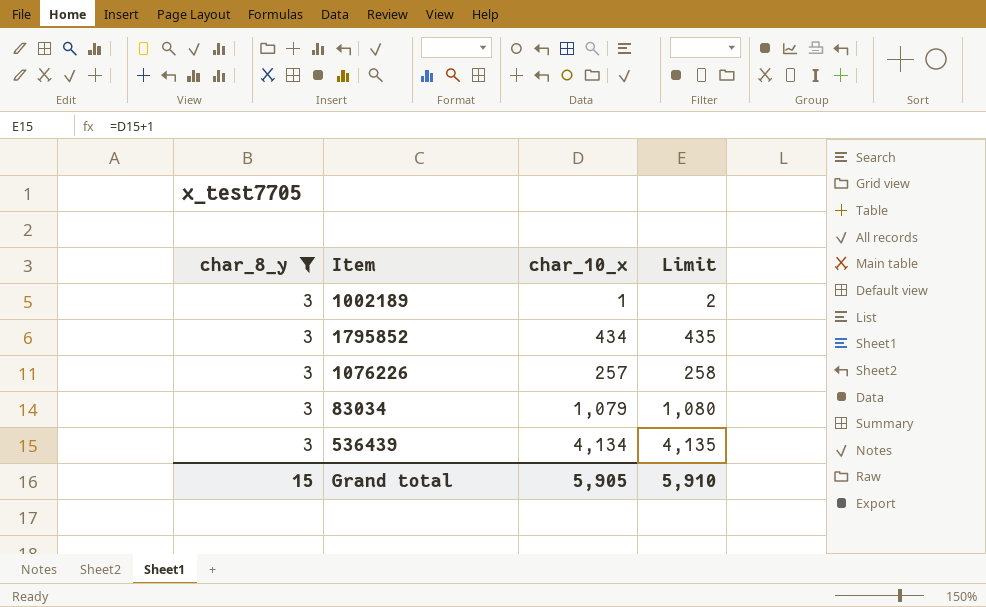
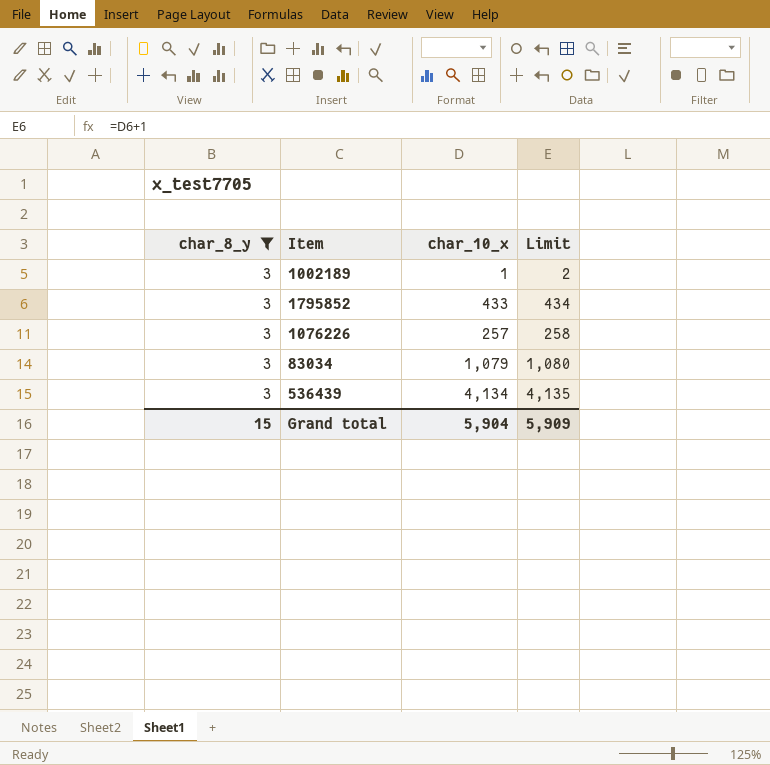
1795852 | char_10_x: 434 -> 433
1795852 | Limit: 435 -> 434
Grand total | char_10_x: 5,905 -> 5,904
Grand total | Limit: 5,910 -> 5,909

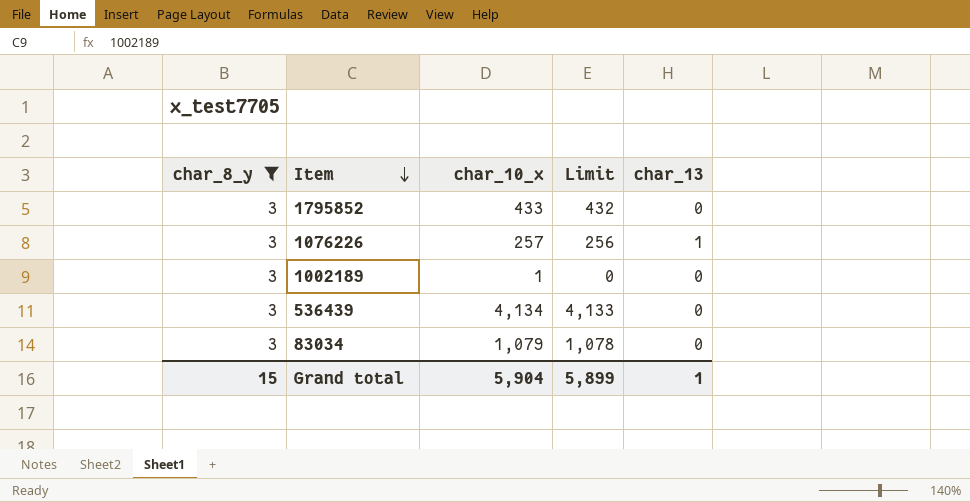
row order: none -> Item descending
column Limit | formula: [char_10_x] + 1 -> [char_10_x] - 1
column char_13 | position: none -> 5
Grand total | Limit: 5,909 -> 5,899

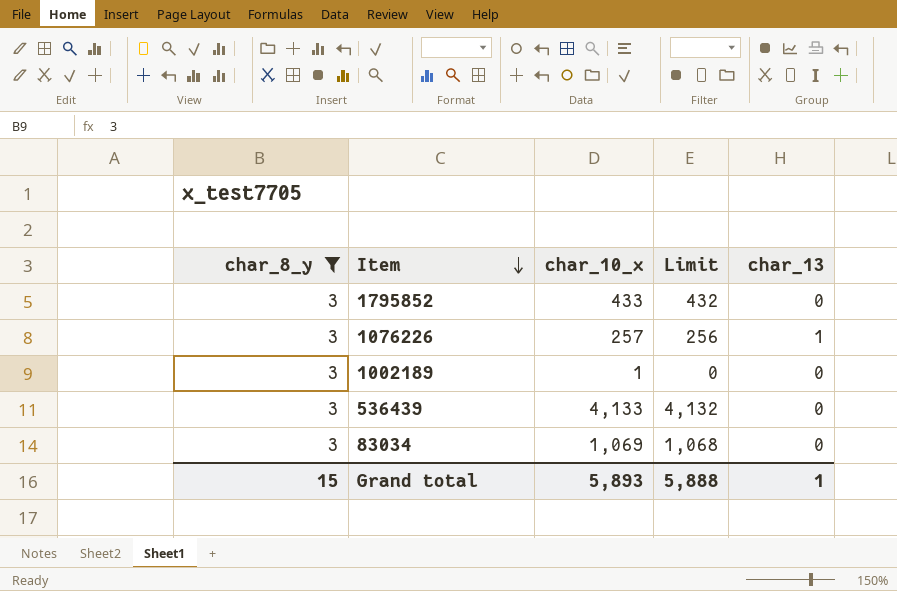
536439 | char_10_x: 4,134 -> 4,133
536439 | Limit: 4,133 -> 4,132
83034 | char_10_x: 1,079 -> 1,069
83034 | Limit: 1,078 -> 1,068
Grand total | char_10_x: 5,904 -> 5,893
Grand total | Limit: 5,899 -> 5,888

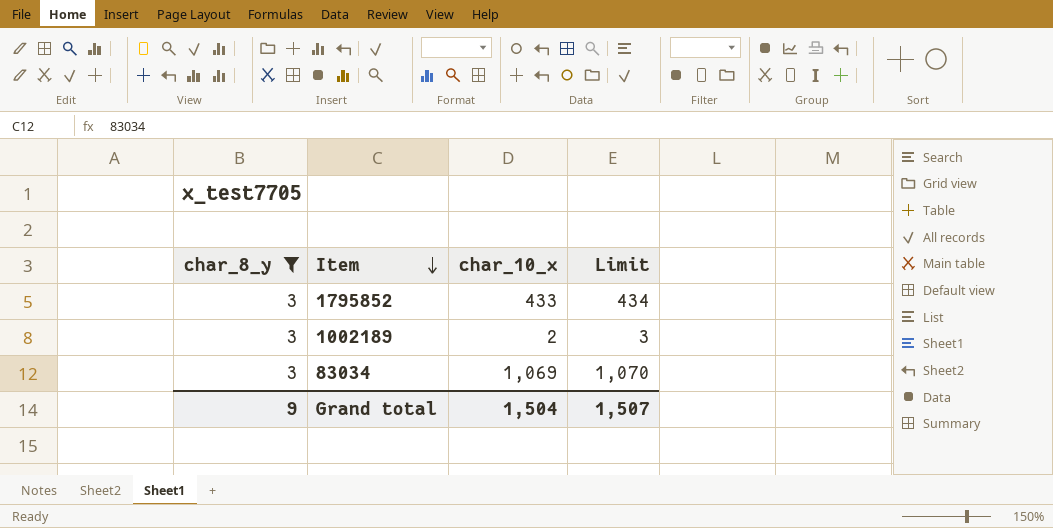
column char_13 | position: 5 -> none
column Limit | formula: [char_10_x] - 1 -> [char_10_x] + 1
row 1076226: 3 | 257 | 256 | 1 -> none
row 536439: 3 | 4,133 | 4,132 | 0 -> none
1002189 | char_10_x: 1 -> 2
Grand total | char_8_y: 15 -> 9
Grand total | char_10_x: 5,893 -> 1,504
Grand total | Limit: 5,888 -> 1,507

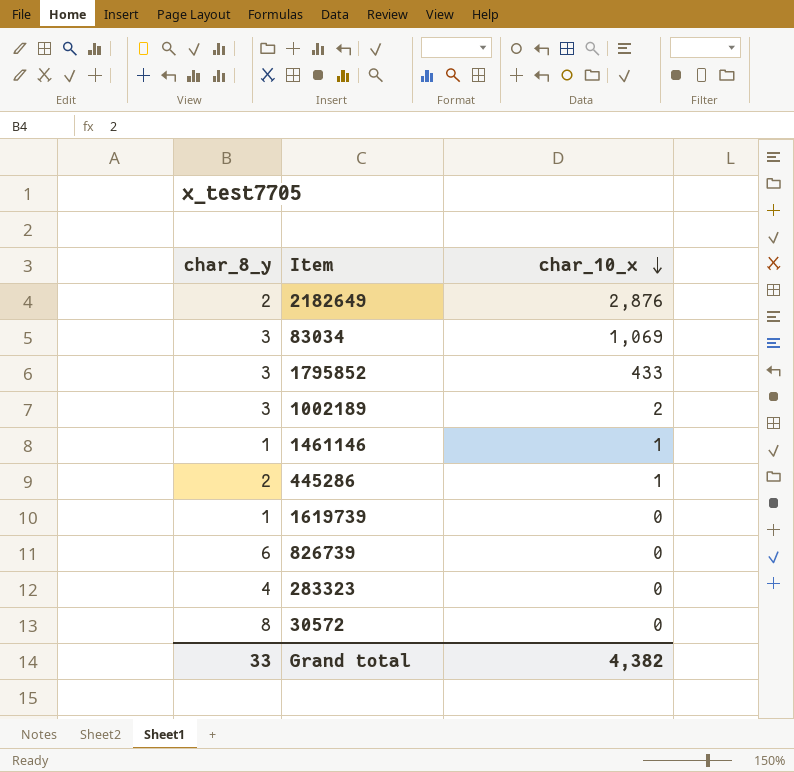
filter: char_8_y = 3 -> none
row order: Item descending -> char_10_x descending
column Limit | formula: [char_10_x] + 1 -> none
Grand total | char_8_y: 9 -> 33
Grand total | char_10_x: 1,504 -> 4,382

